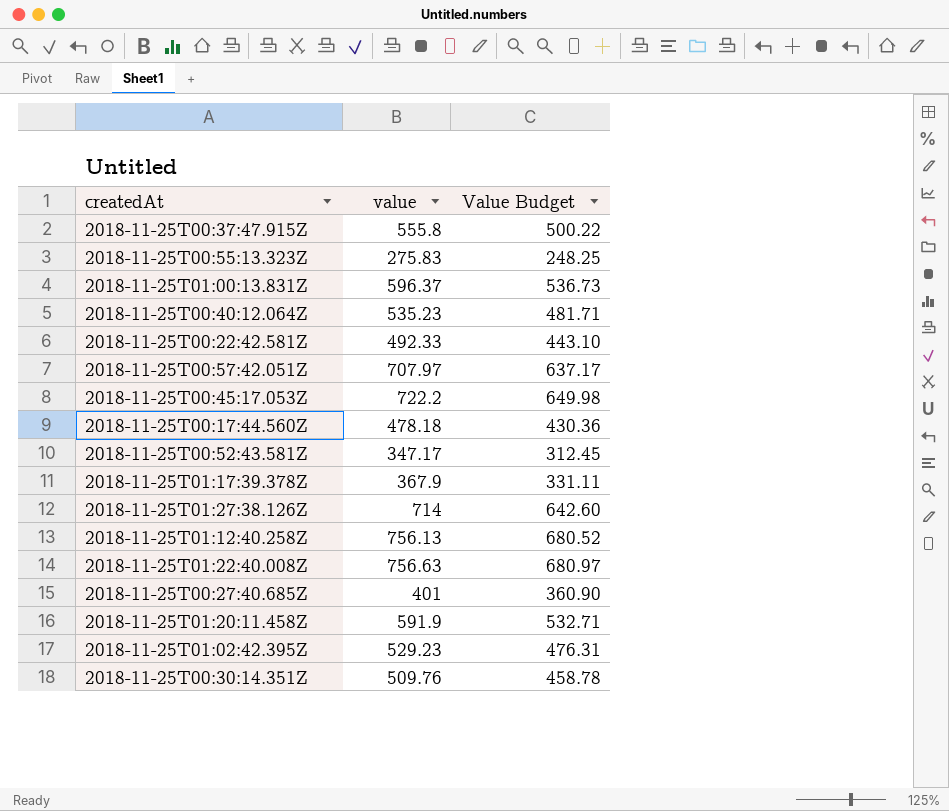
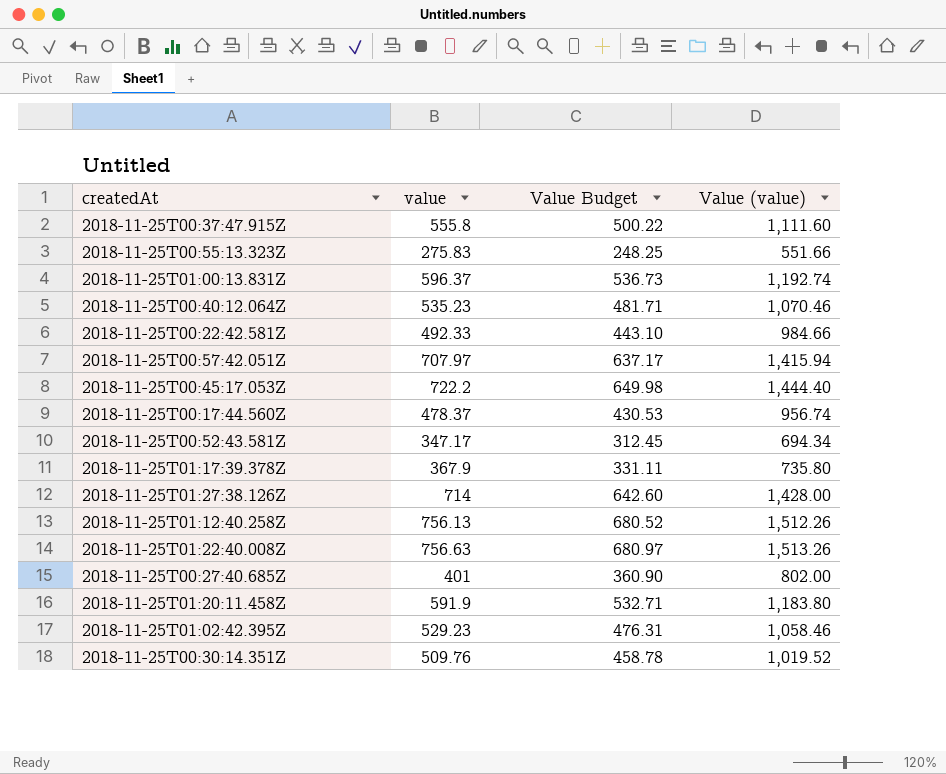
column Value (value) | formula: none -> [value] * 2
2018-11-25T00:17:44.560Z | value: 478.18 -> 478.37
2018-11-25T00:17:44.560Z | Value Budget: 430.36 -> 430.53

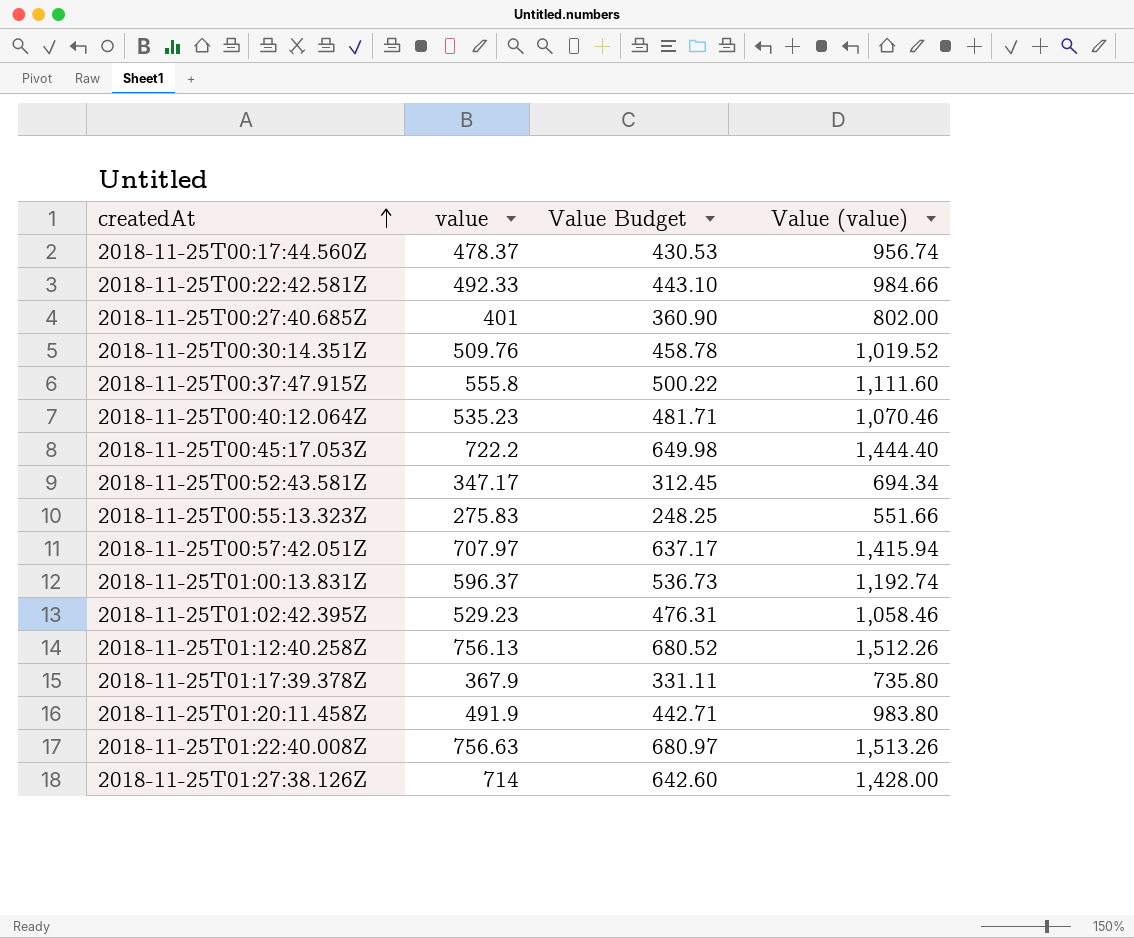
row order: none -> createdAt ascending
2018-11-25T01:20:11.458Z | value: 591.9 -> 491.9
2018-11-25T01:20:11.458Z | Value Budget: 532.71 -> 442.71
2018-11-25T01:20:11.458Z | Value (value): 1,183.80 -> 983.80

